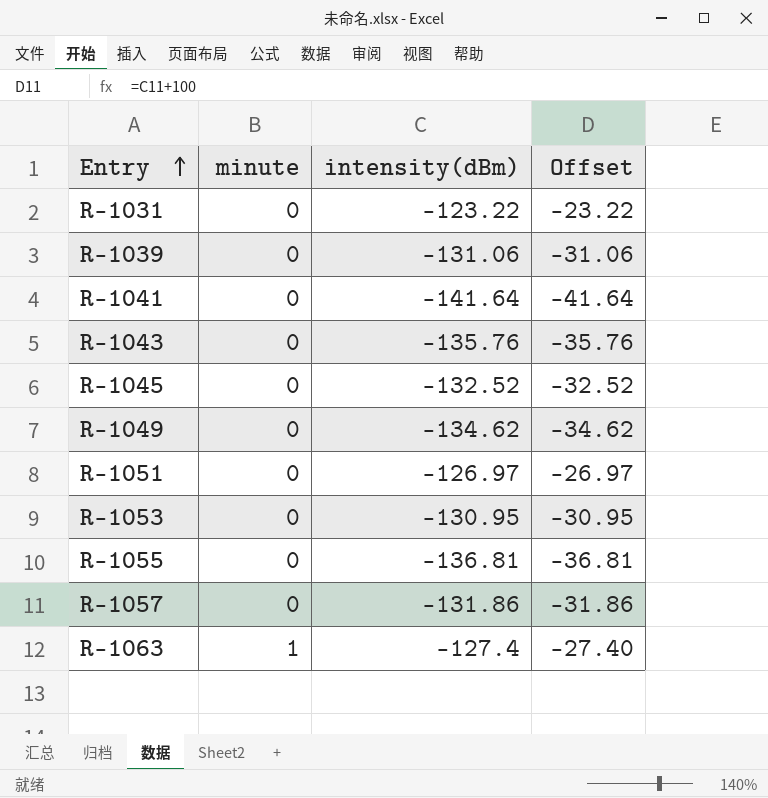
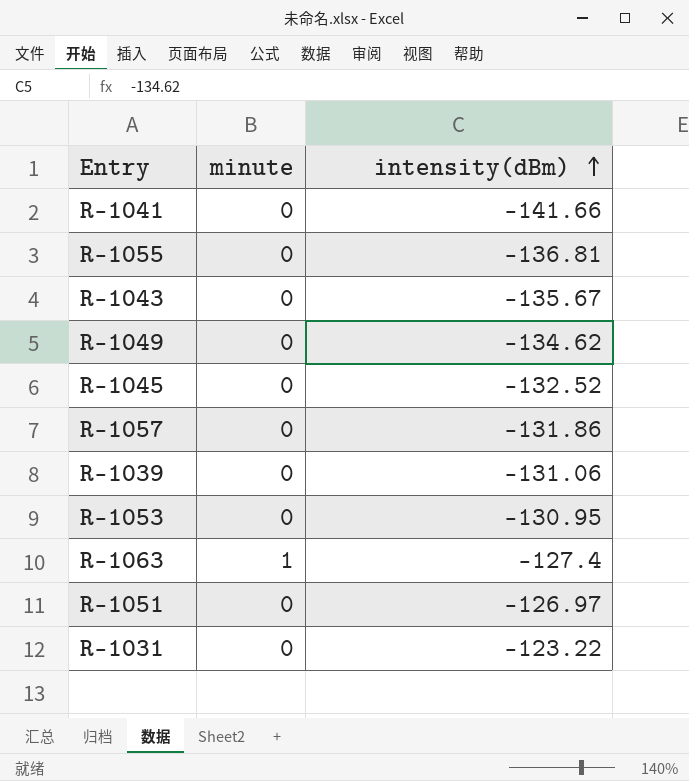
row order: Entry ascending -> intensity(dBm) ascending
column Offset | formula: [intensity(dBm)] + 100 -> none
R-1041 | intensity(dBm): -141.64 -> -141.66
R-1043 | intensity(dBm): -135.76 -> -135.67

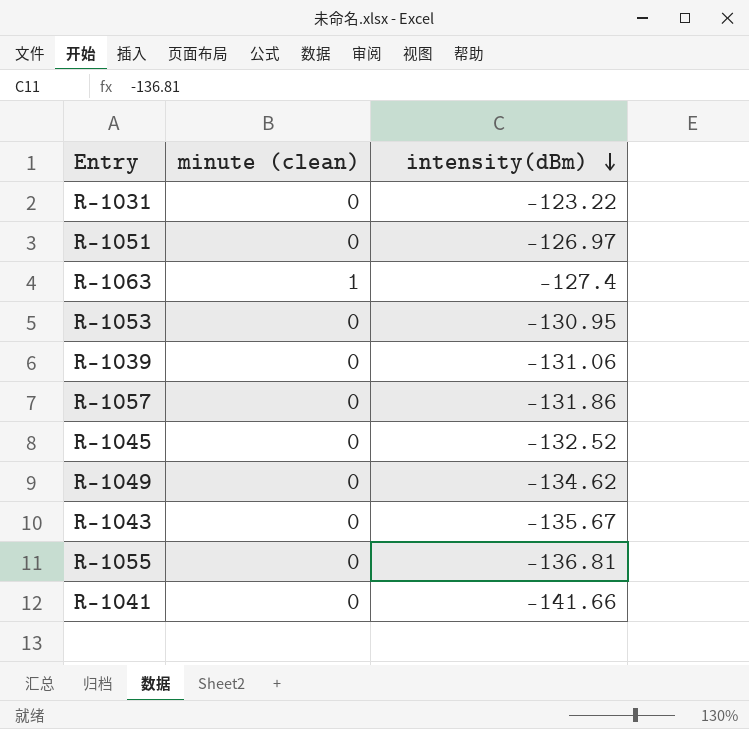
row order: intensity(dBm) ascending -> intensity(dBm) descending
column name: minute -> minute (clean)

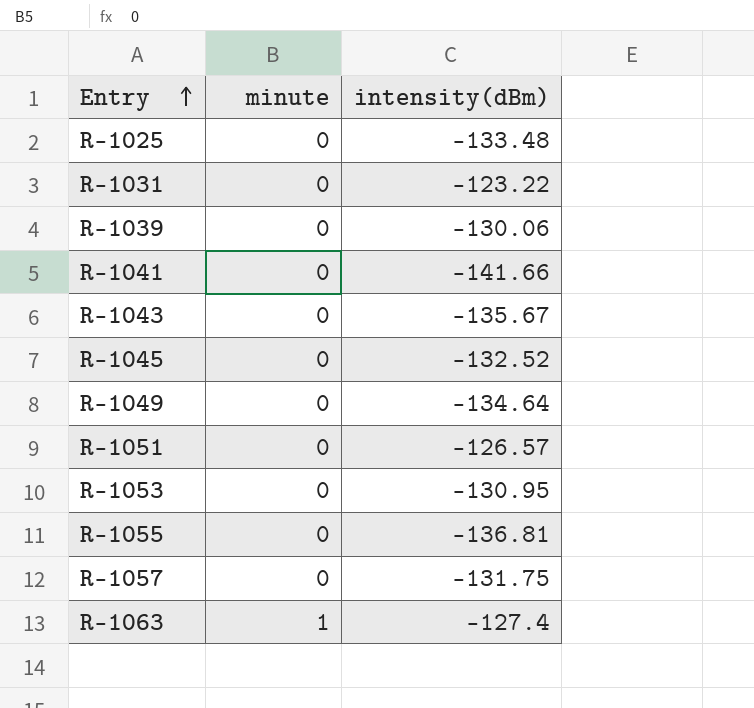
row order: intensity(dBm) descending -> Entry ascending
column name: minute (clean) -> minute
row R-1025: none -> 0 | -133.48
R-1039 | intensity(dBm): -131.06 -> -130.06
R-1049 | intensity(dBm): -134.62 -> -134.64
R-1051 | intensity(dBm): -126.97 -> -126.57
R-1057 | intensity(dBm): -131.86 -> -131.75

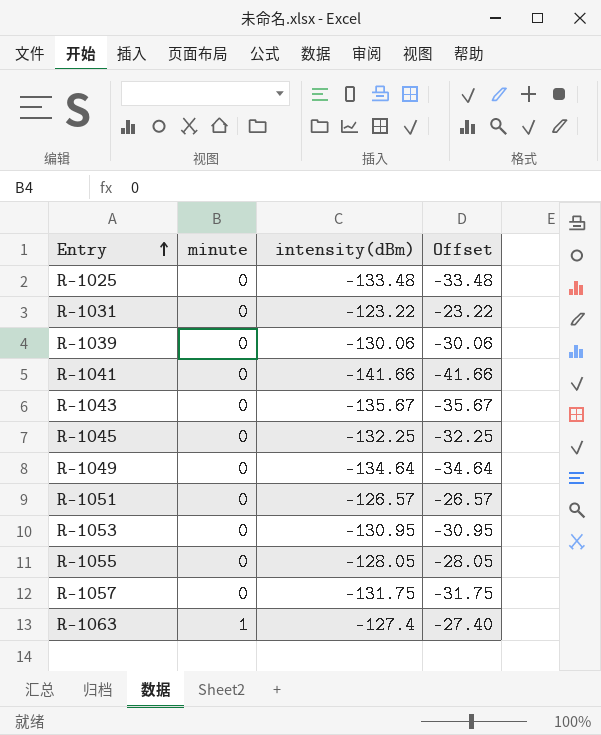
column Offset | formula: none -> [intensity(dBm)] + 100
R-1045 | intensity(dBm): -132.52 -> -132.25
R-1055 | intensity(dBm): -136.81 -> -128.05

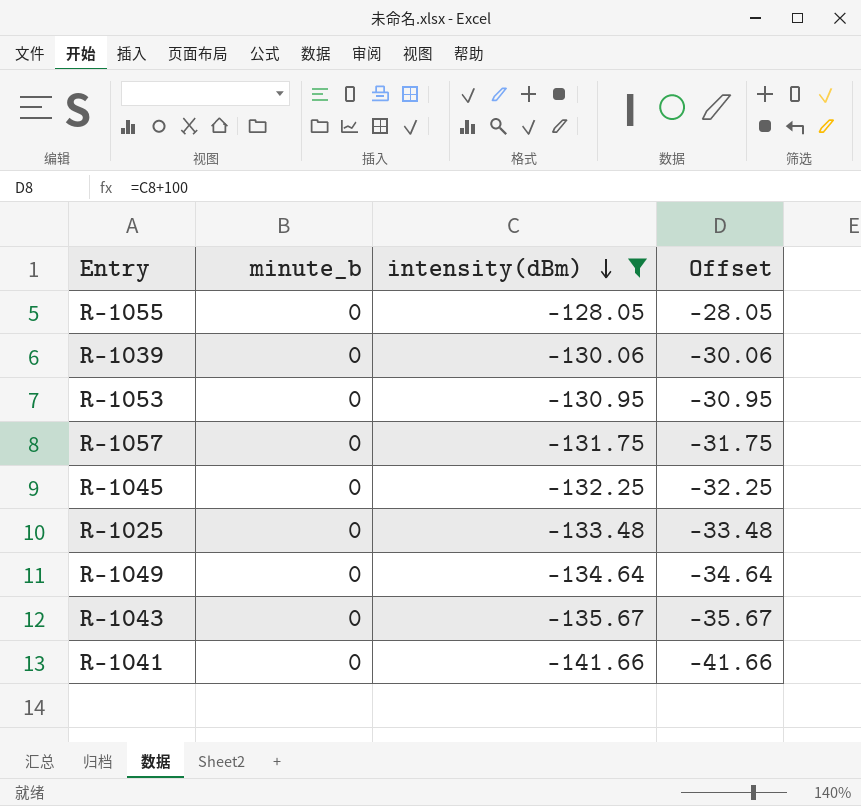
filter: none -> intensity(dBm) <= -128.05
row order: Entry ascending -> intensity(dBm) descending
column name: minute -> minute_b

